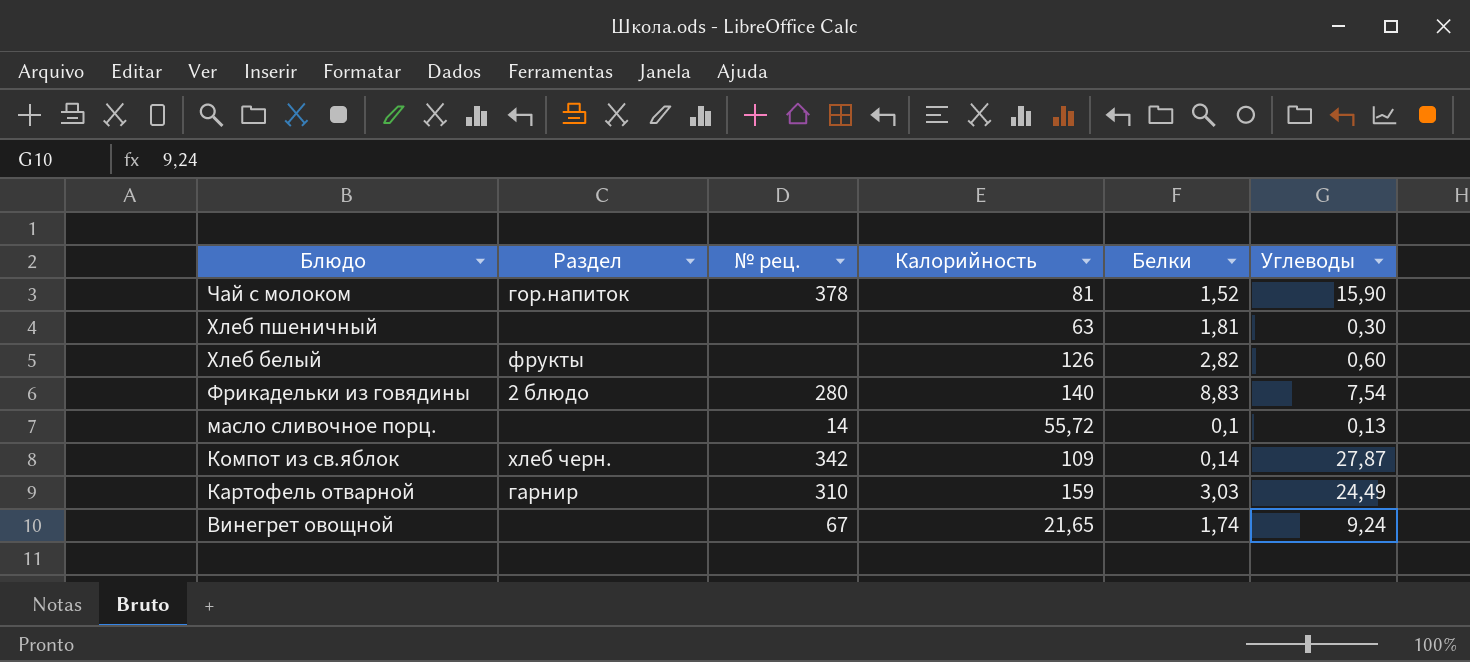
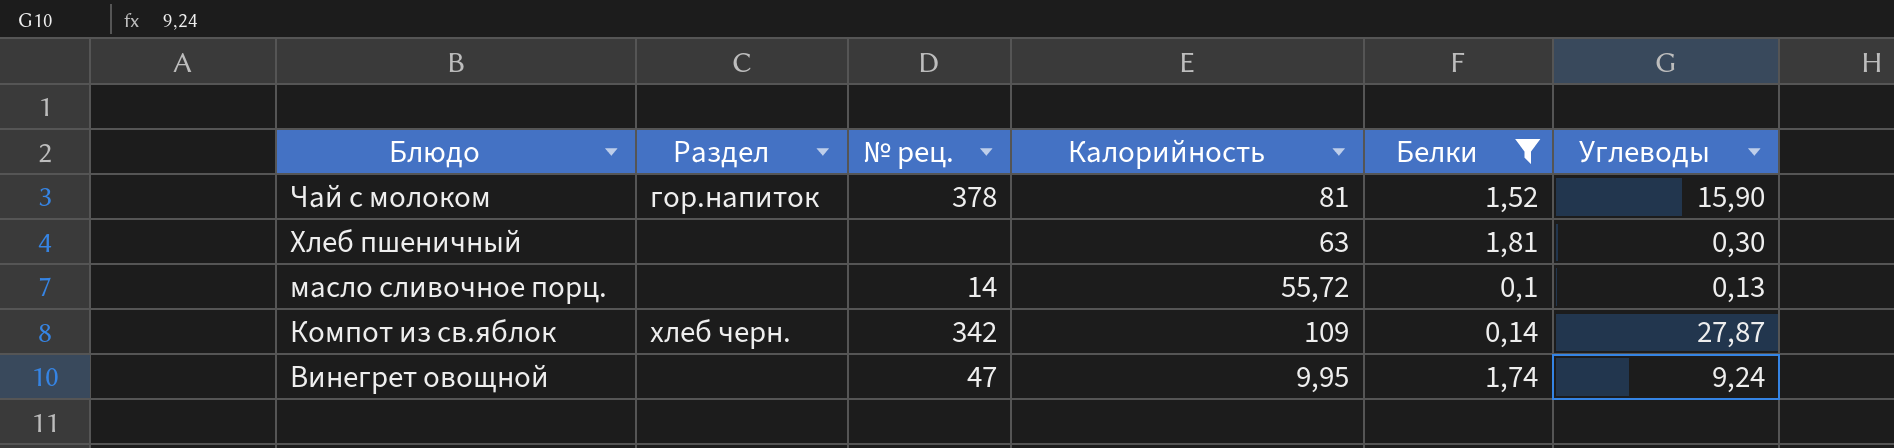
filter: none -> Белки <= 1,81
Винегрет овощной | № рец.: 67 -> 47
Винегрет овощной | Калорийность: 21,65 -> 9,95

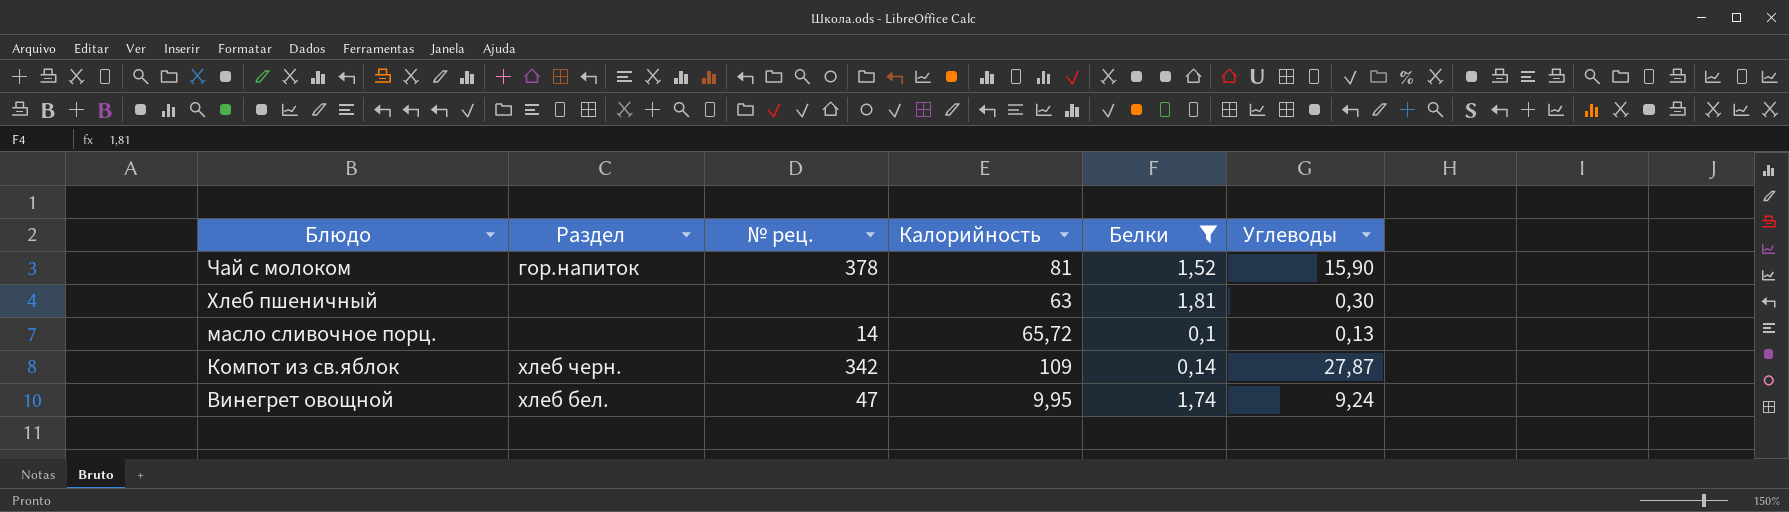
масло сливочное порц. | Калорийность: 55,72 -> 65,72
Винегрет овощной | Раздел: none -> хлеб бел.

